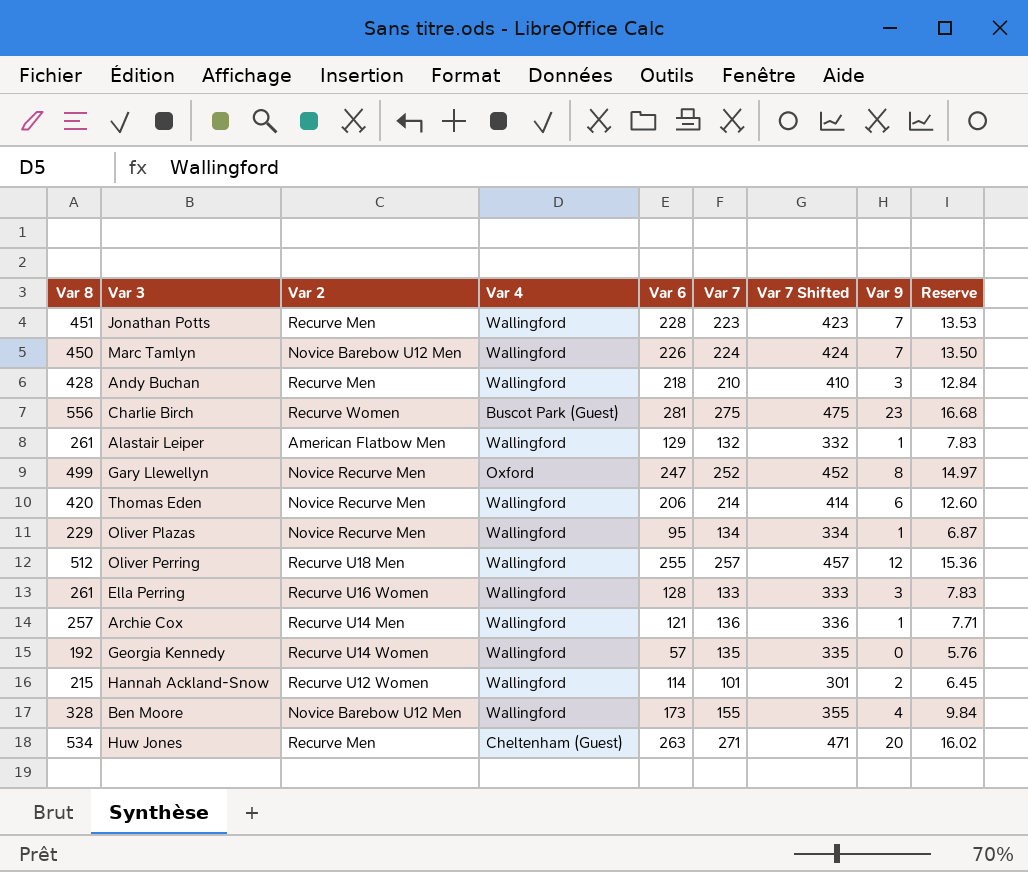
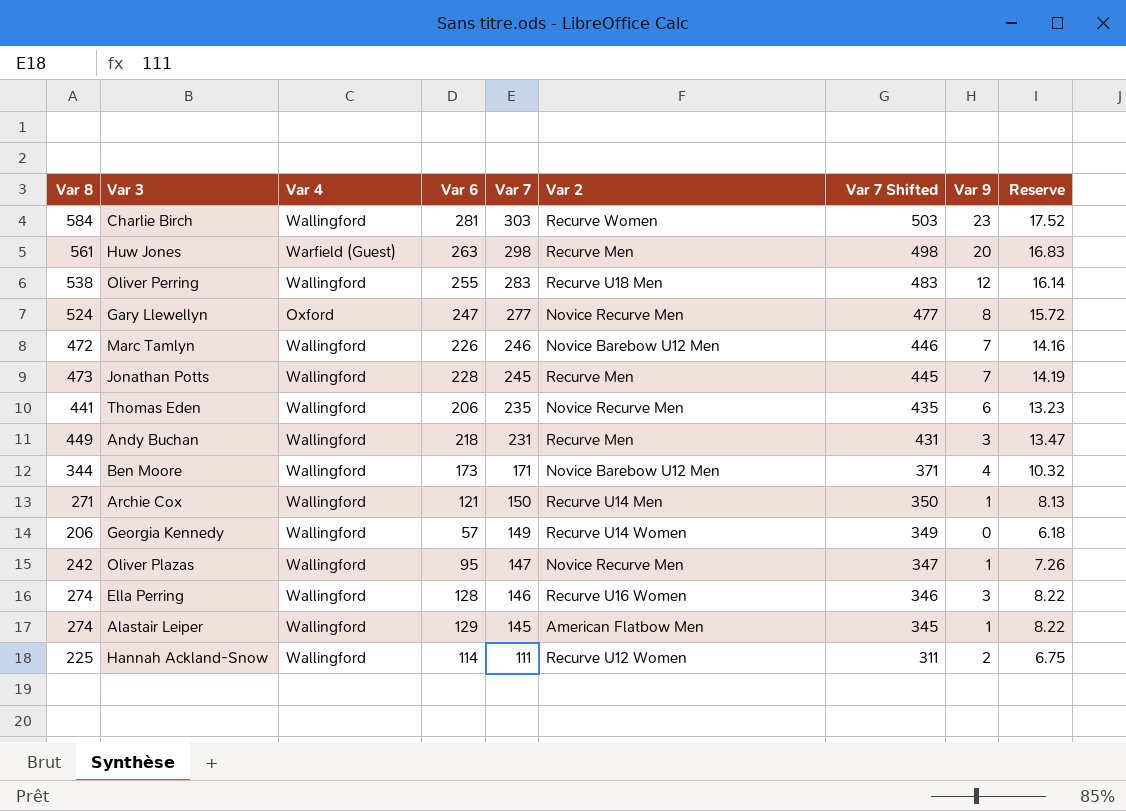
row order: none -> Var 7 descending
column Var 2 | position: 3 -> 6
Charlie Birch | Var 8: 556 -> 584
Charlie Birch | Var 4: Buscot Park (Guest) -> Wallingford
Charlie Birch | Var 7: 275 -> 303
Charlie Birch | Var 7 Shifted: 475 -> 503
Charlie Birch | Reserve: 16.68 -> 17.52
Huw Jones | Var 8: 534 -> 561
Huw Jones | Var 4: Cheltenham (Guest) -> Warfield (Guest)
Huw Jones | Var 7: 271 -> 298
Huw Jones | Var 7 Shifted: 471 -> 498
Huw Jones | Reserve: 16.02 -> 16.83
Oliver Perring | Var 8: 512 -> 538
Oliver Perring | Var 7: 257 -> 283
Oliver Perring | Var 7 Shifted: 457 -> 483
Oliver Perring | Reserve: 15.36 -> 16.14
Gary Llewellyn | Var 8: 499 -> 524
Gary Llewellyn | Var 7: 252 -> 277
Gary Llewellyn | Var 7 Shifted: 452 -> 477
Gary Llewellyn | Reserve: 14.97 -> 15.72
Marc Tamlyn | Var 8: 450 -> 472
Marc Tamlyn | Var 7: 224 -> 246
Marc Tamlyn | Var 7 Shifted: 424 -> 446
Marc Tamlyn | Reserve: 13.50 -> 14.16
Jonathan Potts | Var 8: 451 -> 473
Jonathan Potts | Var 7: 223 -> 245
Jonathan Potts | Var 7 Shifted: 423 -> 445
Jonathan Potts | Reserve: 13.53 -> 14.19
Thomas Eden | Var 8: 420 -> 441
Thomas Eden | Var 7: 214 -> 235
Thomas Eden | Var 7 Shifted: 414 -> 435
Thomas Eden | Reserve: 12.60 -> 13.23
Andy Buchan | Var 8: 428 -> 449
Andy Buchan | Var 7: 210 -> 231
Andy Buchan | Var 7 Shifted: 410 -> 431
Andy Buchan | Reserve: 12.84 -> 13.47
Ben Moore | Var 8: 328 -> 344
Ben Moore | Var 7: 155 -> 171
Ben Moore | Var 7 Shifted: 355 -> 371
Ben Moore | Reserve: 9.84 -> 10.32
Archie Cox | Var 8: 257 -> 271
Archie Cox | Var 7: 136 -> 150
Archie Cox | Var 7 Shifted: 336 -> 350
Archie Cox | Reserve: 7.71 -> 8.13
Georgia Kennedy | Var 8: 192 -> 206
Georgia Kennedy | Var 7: 135 -> 149
Georgia Kennedy | Var 7 Shifted: 335 -> 349
Georgia Kennedy | Reserve: 5.76 -> 6.18
Oliver Plazas | Var 8: 229 -> 242
Oliver Plazas | Var 7: 134 -> 147
Oliver Plazas | Var 7 Shifted: 334 -> 347
Oliver Plazas | Reserve: 6.87 -> 7.26
Ella Perring | Var 8: 261 -> 274
Ella Perring | Var 7: 133 -> 146
Ella Perring | Var 7 Shifted: 333 -> 346
Ella Perring | Reserve: 7.83 -> 8.22
Alastair Leiper | Var 8: 261 -> 274
Alastair Leiper | Var 7: 132 -> 145
Alastair Leiper | Var 7 Shifted: 332 -> 345
Alastair Leiper | Reserve: 7.83 -> 8.22
Hannah Ackland-Snow | Var 8: 215 -> 225
Hannah Ackland-Snow | Var 7: 101 -> 111
Hannah Ackland-Snow | Var 7 Shifted: 301 -> 311
Hannah Ackland-Snow | Reserve: 6.45 -> 6.75

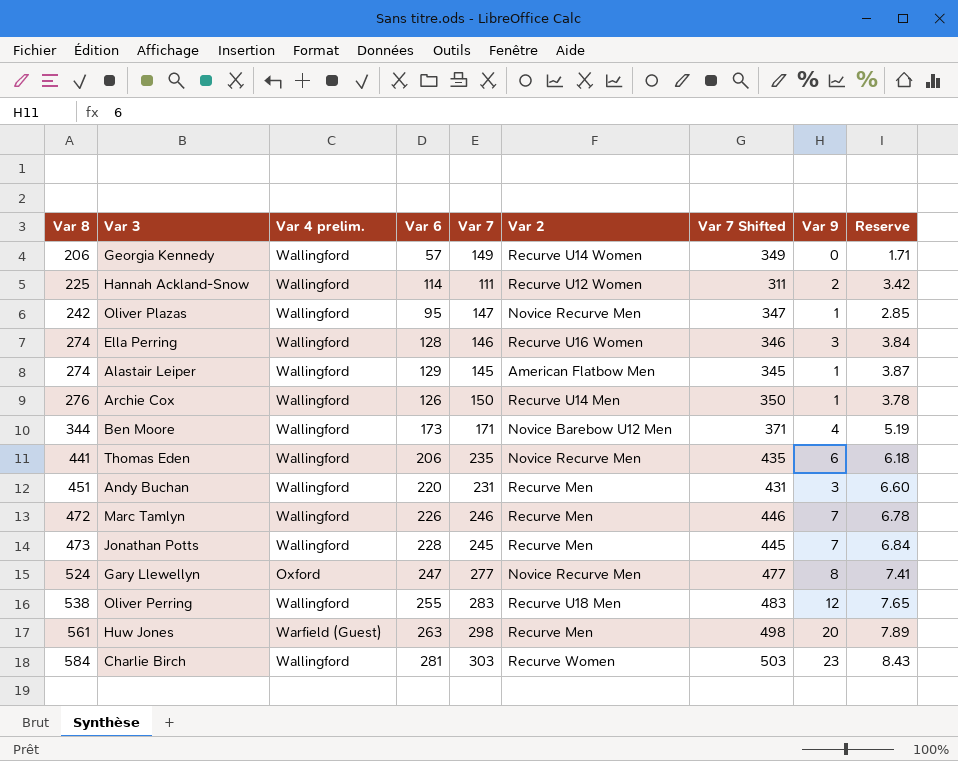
row order: Var 7 descending -> Var 8 ascending
column name: Var 4 -> Var 4 prelim.
column Reserve | formula: [Var 8] * 0.03 -> [Var 6] * 0.03
Archie Cox | Var 8: 271 -> 276
Archie Cox | Var 6: 121 -> 126
Andy Buchan | Var 8: 449 -> 451
Andy Buchan | Var 6: 218 -> 220
Marc Tamlyn | Var 2: Novice Barebow U12 Men -> Recurve Men

